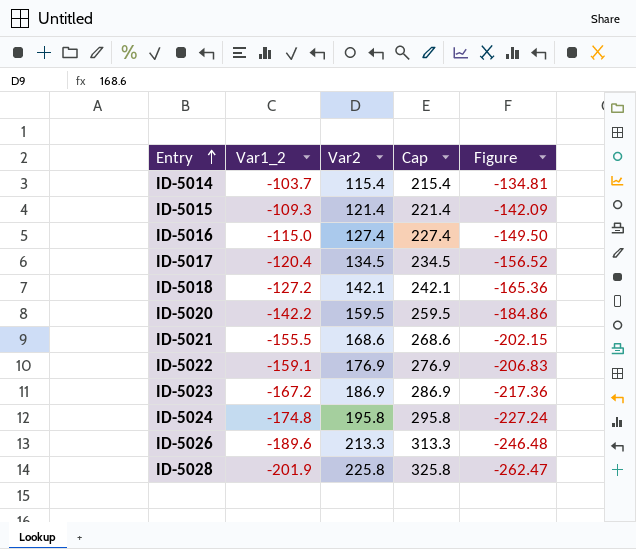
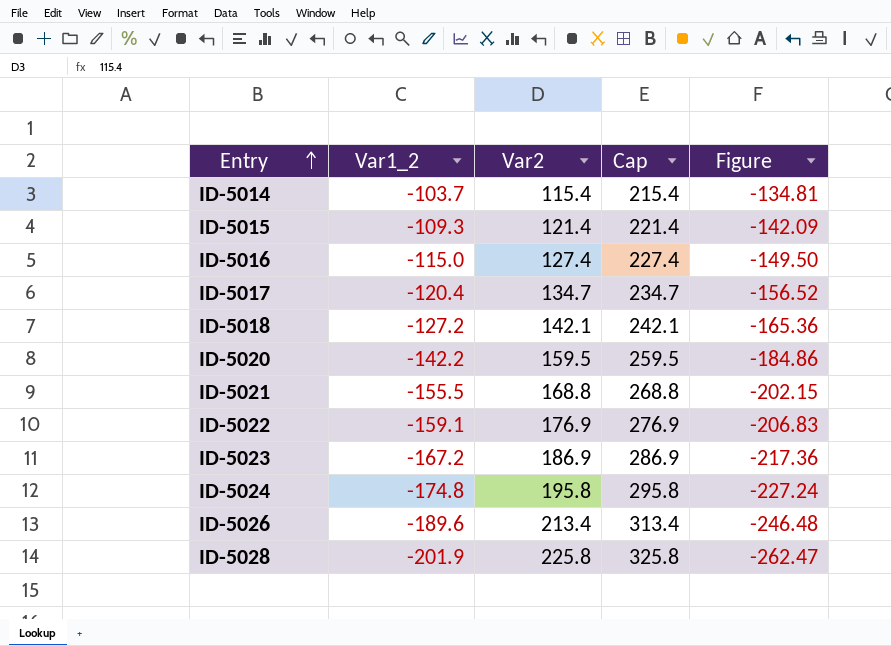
ID-5017 | Var2: 134.5 -> 134.7
ID-5017 | Cap: 234.5 -> 234.7
ID-5021 | Var2: 168.6 -> 168.8
ID-5021 | Cap: 268.6 -> 268.8
ID-5026 | Var2: 213.3 -> 213.4
ID-5026 | Cap: 313.3 -> 313.4

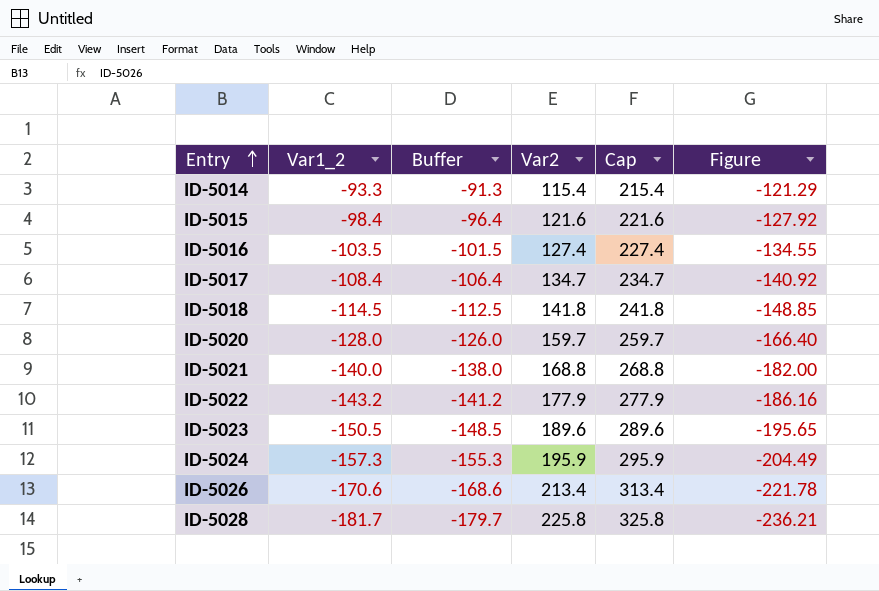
column Buffer | formula: none -> [Var1_2] + 2
ID-5014 | Var1_2: -103.7 -> -93.3
ID-5014 | Figure: -134.81 -> -121.29
ID-5015 | Var1_2: -109.3 -> -98.4
ID-5015 | Var2: 121.4 -> 121.6
ID-5015 | Cap: 221.4 -> 221.6
ID-5015 | Figure: -142.09 -> -127.92
ID-5016 | Var1_2: -115.0 -> -103.5
ID-5016 | Figure: -149.50 -> -134.55
ID-5017 | Var1_2: -120.4 -> -108.4
ID-5017 | Figure: -156.52 -> -140.92
ID-5018 | Var1_2: -127.2 -> -114.5
ID-5018 | Var2: 142.1 -> 141.8
ID-5018 | Cap: 242.1 -> 241.8
ID-5018 | Figure: -165.36 -> -148.85
ID-5020 | Var1_2: -142.2 -> -128.0
ID-5020 | Var2: 159.5 -> 159.7
ID-5020 | Cap: 259.5 -> 259.7
ID-5020 | Figure: -184.86 -> -166.40
ID-5021 | Var1_2: -155.5 -> -140.0
ID-5021 | Figure: -202.15 -> -182.00
ID-5022 | Var1_2: -159.1 -> -143.2
ID-5022 | Var2: 176.9 -> 177.9
ID-5022 | Cap: 276.9 -> 277.9
ID-5022 | Figure: -206.83 -> -186.16
ID-5023 | Var1_2: -167.2 -> -150.5
ID-5023 | Var2: 186.9 -> 189.6
ID-5023 | Cap: 286.9 -> 289.6
ID-5023 | Figure: -217.36 -> -195.65
ID-5024 | Var1_2: -174.8 -> -157.3
ID-5024 | Var2: 195.8 -> 195.9
ID-5024 | Cap: 295.8 -> 295.9
ID-5024 | Figure: -227.24 -> -204.49
ID-5026 | Var1_2: -189.6 -> -170.6
ID-5026 | Figure: -246.48 -> -221.78
ID-5028 | Var1_2: -201.9 -> -181.7
ID-5028 | Figure: -262.47 -> -236.21

